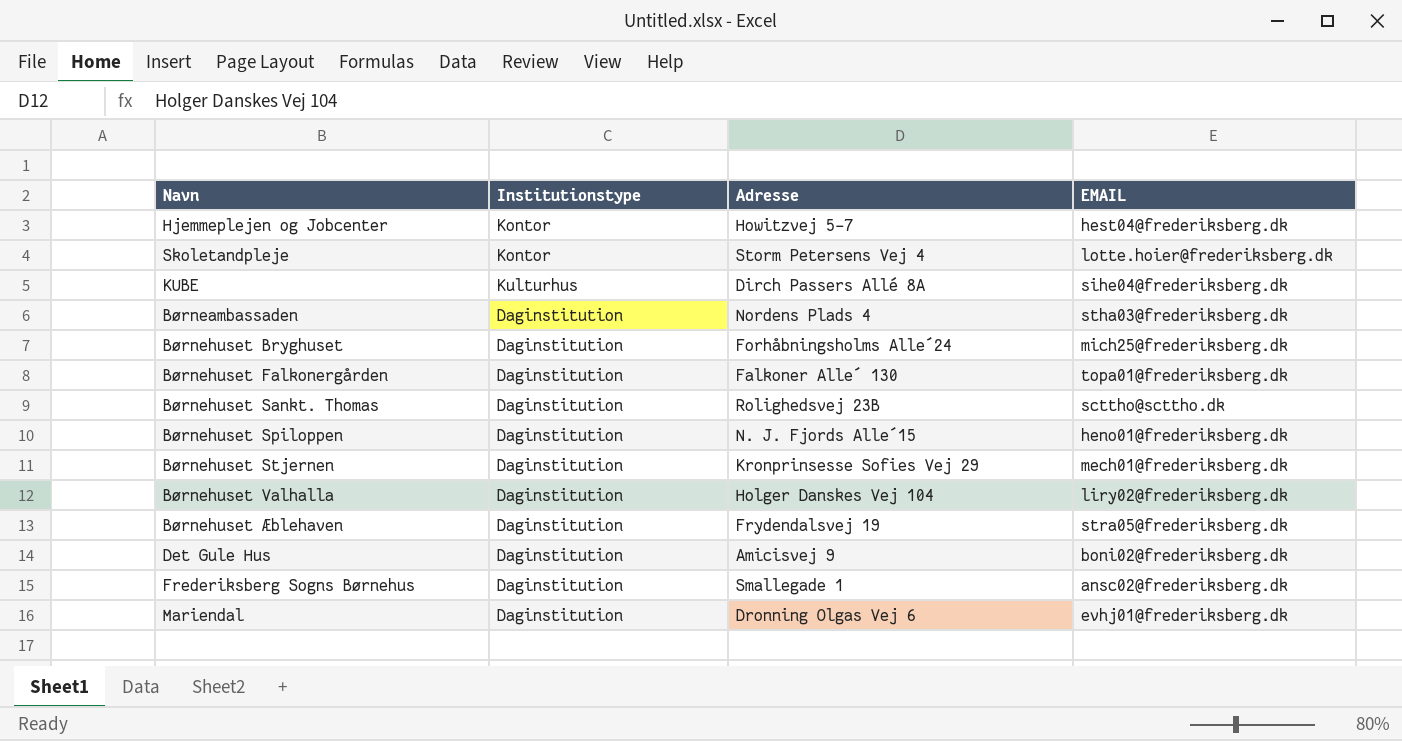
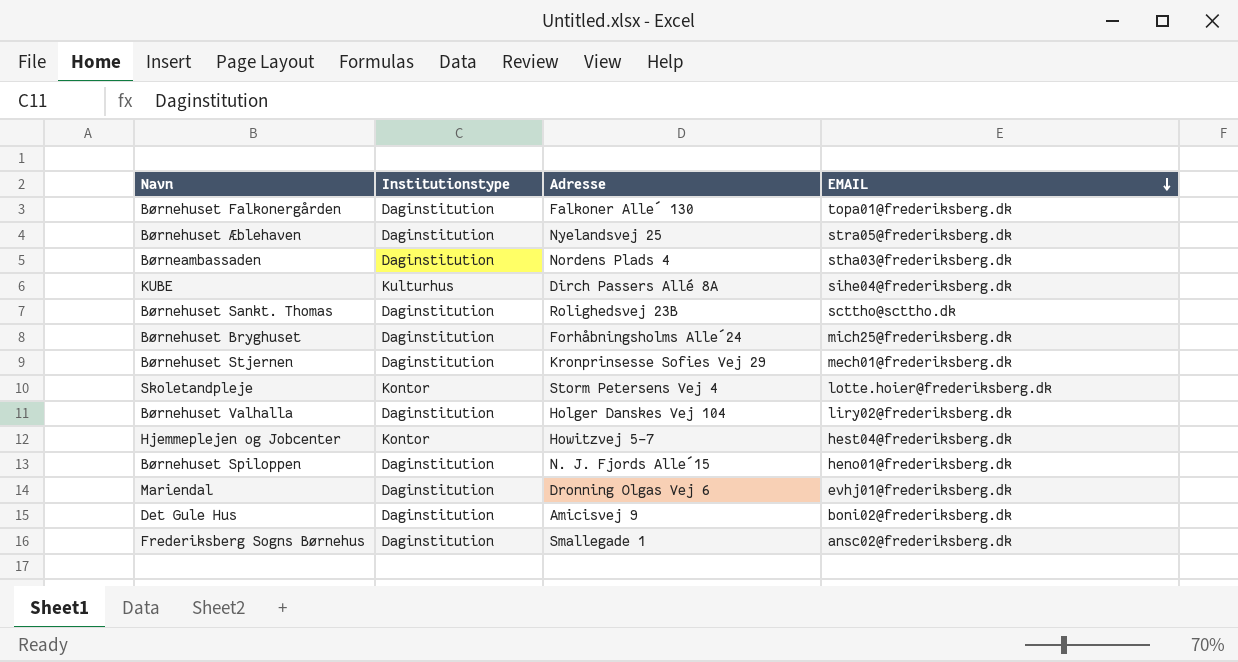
row order: none -> EMAIL descending
Børnehuset Æblehaven | Adresse: Frydendalsvej 19 -> Nyelandsvej 25

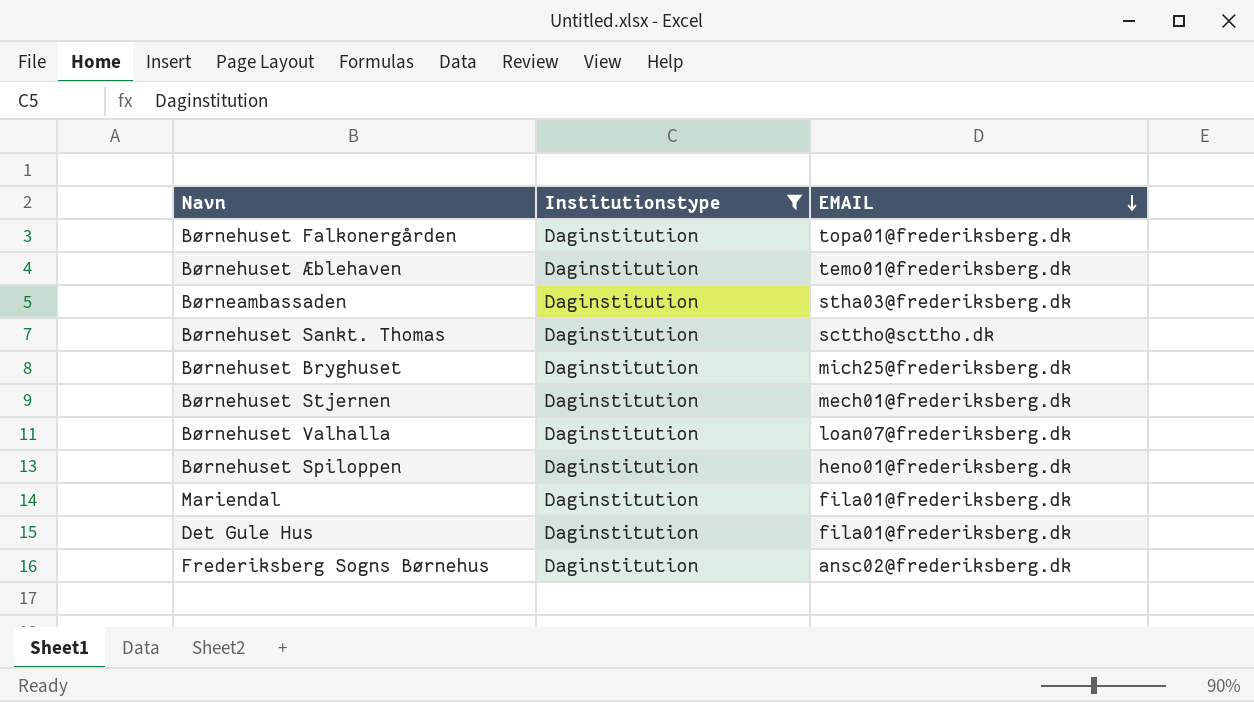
filter: none -> Institutionstype = Daginstitution
column Adresse | position: 3 -> none
Børnehuset Æblehaven | EMAIL: stra05@frederiksberg.dk -> temo01@frederiksberg.dk
Børnehuset Valhalla | EMAIL: liry02@frederiksberg.dk -> loan07@frederiksberg.dk
Mariendal | EMAIL: evhj01@frederiksberg.dk -> fila01@frederiksberg.dk
Det Gule Hus | EMAIL: boni02@frederiksberg.dk -> fila01@frederiksberg.dk

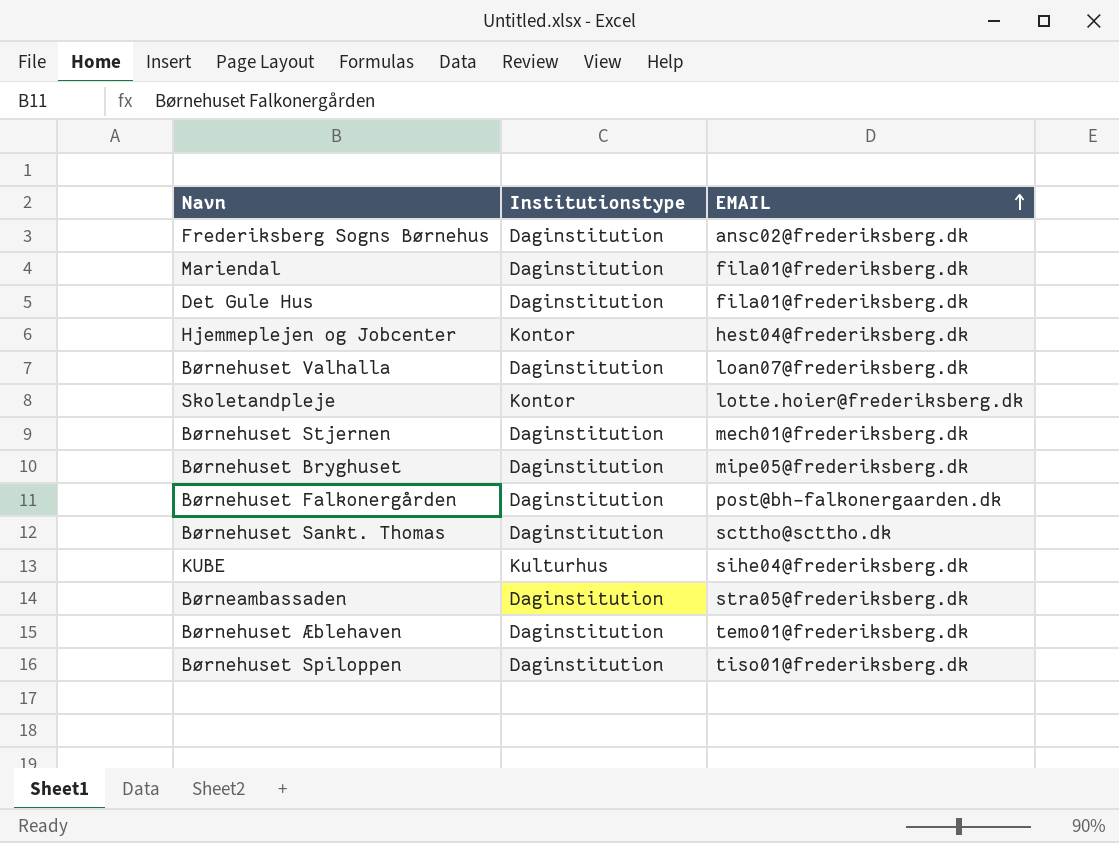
filter: Institutionstype = Daginstitution -> none
row order: EMAIL descending -> EMAIL ascending
Børnehuset Bryghuset | EMAIL: mich25@frederiksberg.dk -> mipe05@frederiksberg.dk
Børnehuset Falkonergården | EMAIL: topa01@frederiksberg.dk -> post@bh-falkonergaarden.dk
Børneambassaden | EMAIL: stha03@frederiksberg.dk -> stra05@frederiksberg.dk
Børnehuset Spiloppen | EMAIL: heno01@frederiksberg.dk -> tiso01@frederiksberg.dk

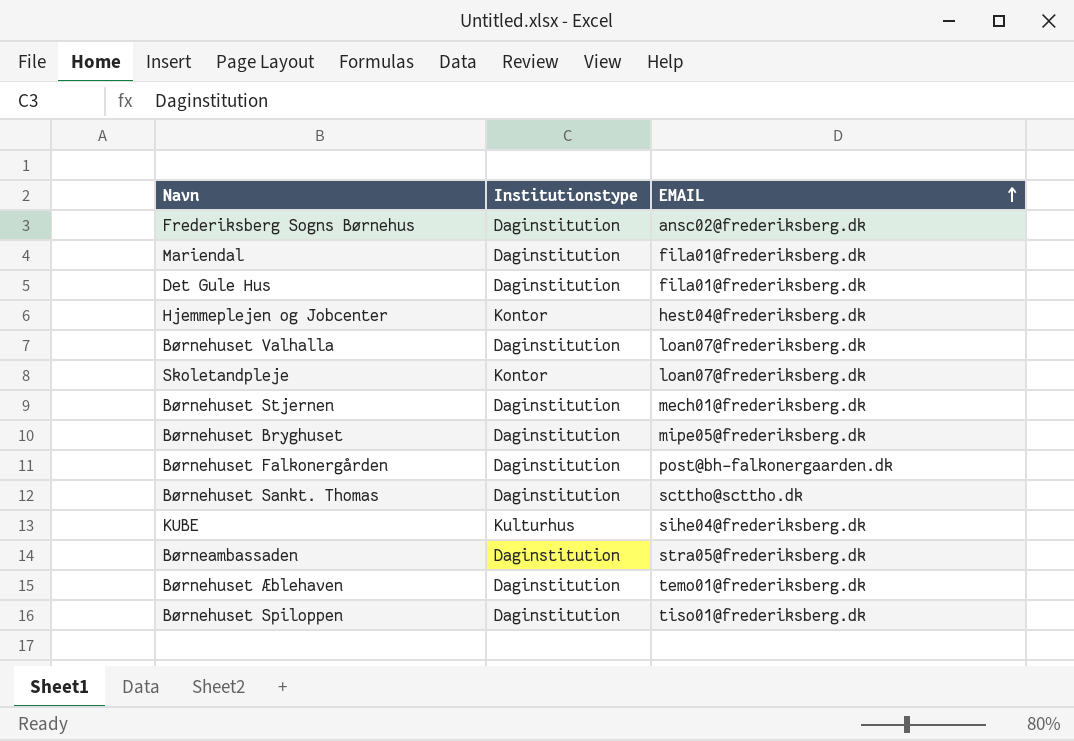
Skoletandpleje | EMAIL: lotte.hoier@frederiksberg.dk -> loan07@frederiksberg.dk

